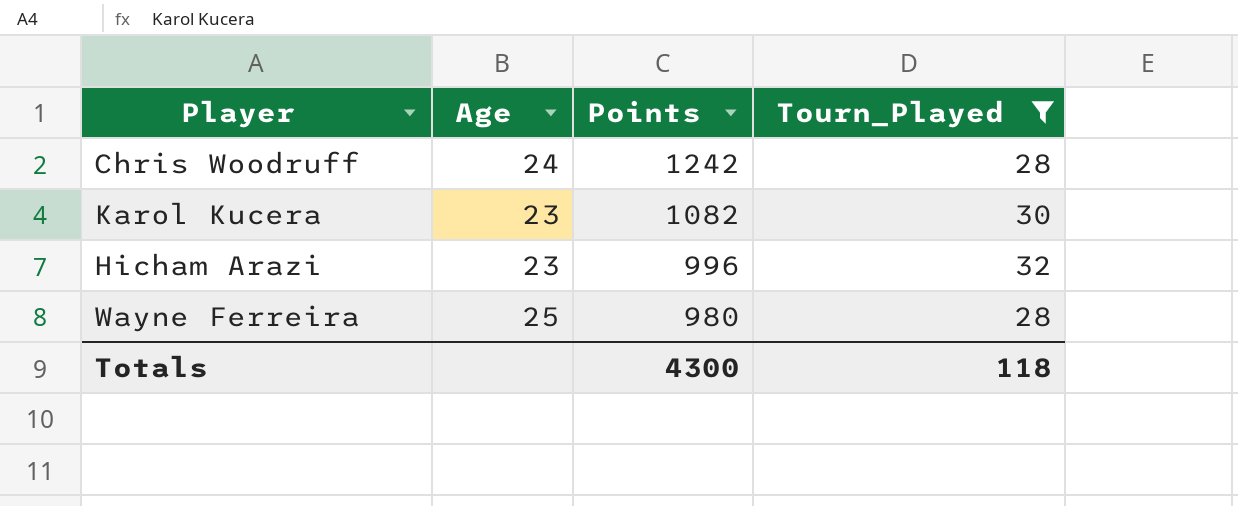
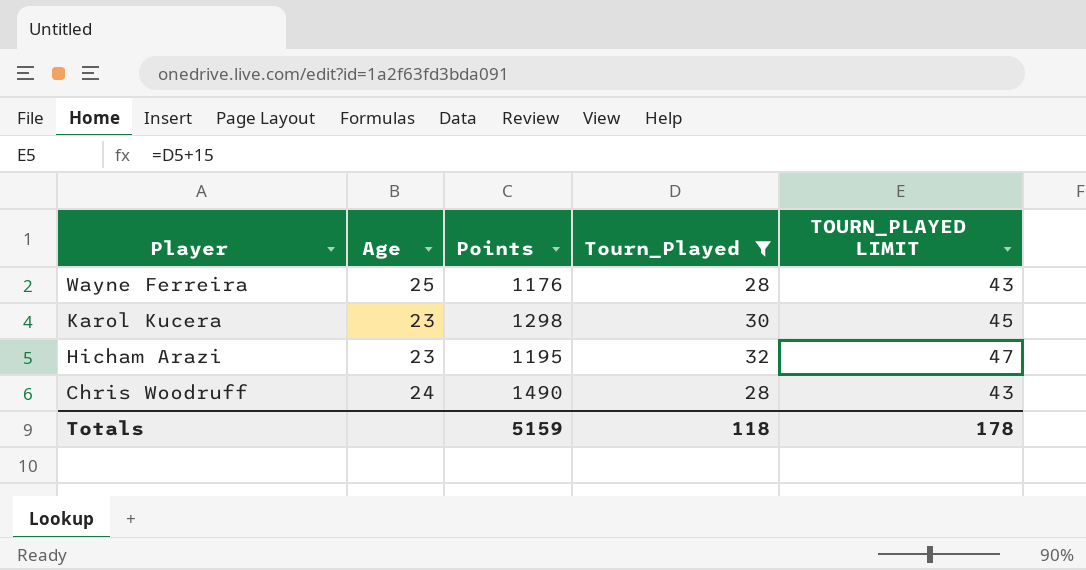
row order: Points descending -> Player descending
column TOURN_PLAYED LIMIT | formula: none -> [Tourn_Played] + 15
Wayne Ferreira | Points: 980 -> 1176
Karol Kucera | Points: 1082 -> 1298
Hicham Arazi | Points: 996 -> 1195
Chris Woodruff | Points: 1242 -> 1490
Totals | Points: 4300 -> 5159

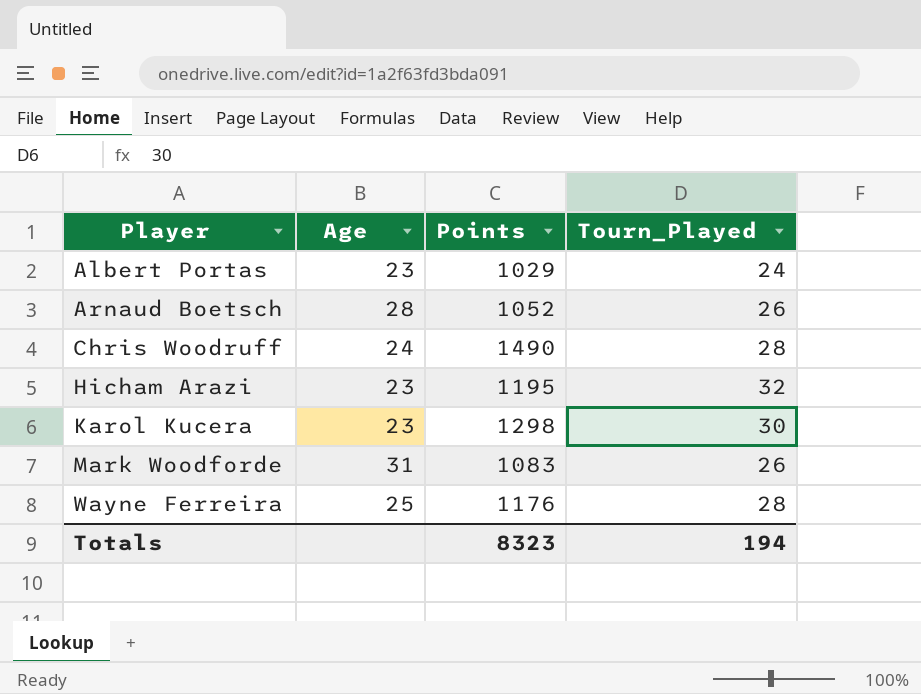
filter: Tourn_Played >= 28 -> none
row order: Player descending -> Player ascending
column TOURN_PLAYED LIMIT | formula: [Tourn_Played] + 15 -> none
Totals | Points: 5159 -> 8323
Totals | Tourn_Played: 118 -> 194

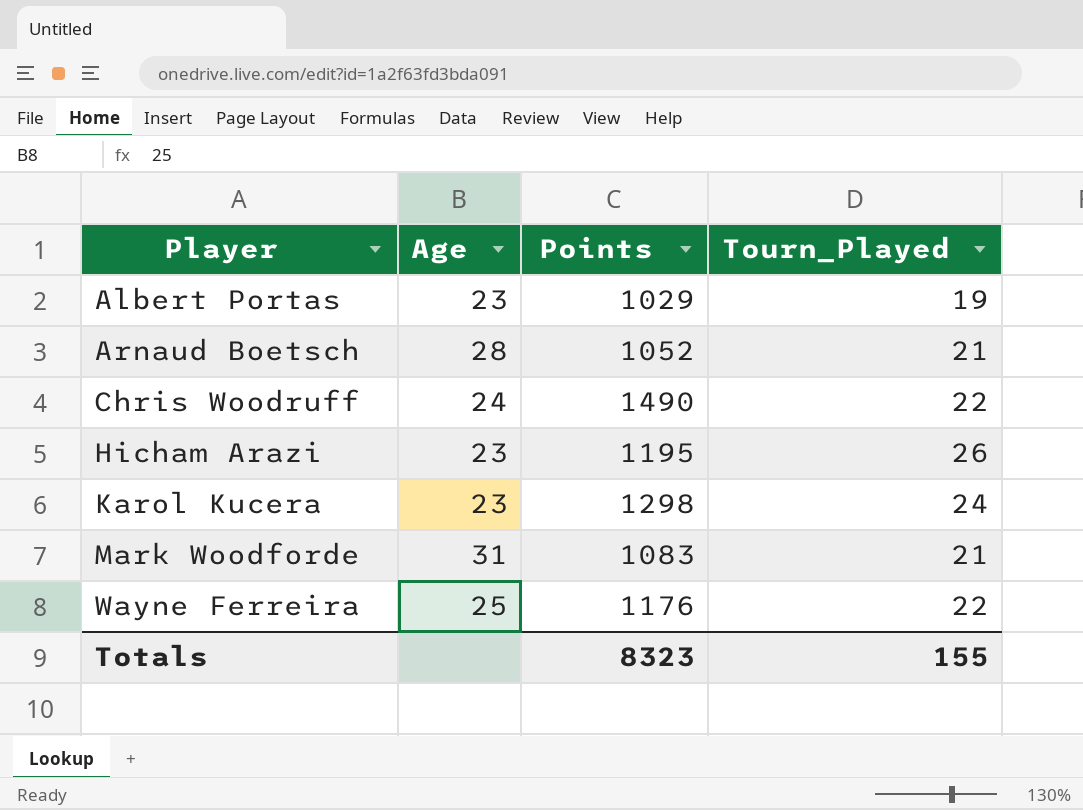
Albert Portas | Tourn_Played: 24 -> 19
Arnaud Boetsch | Tourn_Played: 26 -> 21
Chris Woodruff | Tourn_Played: 28 -> 22
Hicham Arazi | Tourn_Played: 32 -> 26
Karol Kucera | Tourn_Played: 30 -> 24
Mark Woodforde | Tourn_Played: 26 -> 21
Wayne Ferreira | Tourn_Played: 28 -> 22
Totals | Tourn_Played: 194 -> 155

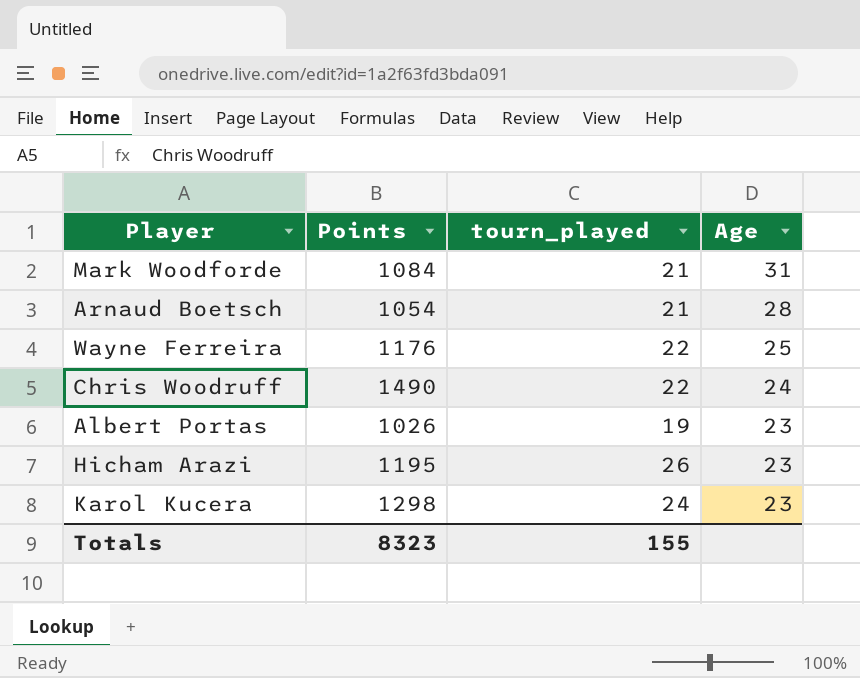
row order: Player ascending -> Age descending
column name: Tourn_Played -> tourn_played
column Age | position: 2 -> 4
Mark Woodforde | Points: 1083 -> 1084
Arnaud Boetsch | Points: 1052 -> 1054
Albert Portas | Points: 1029 -> 1026

